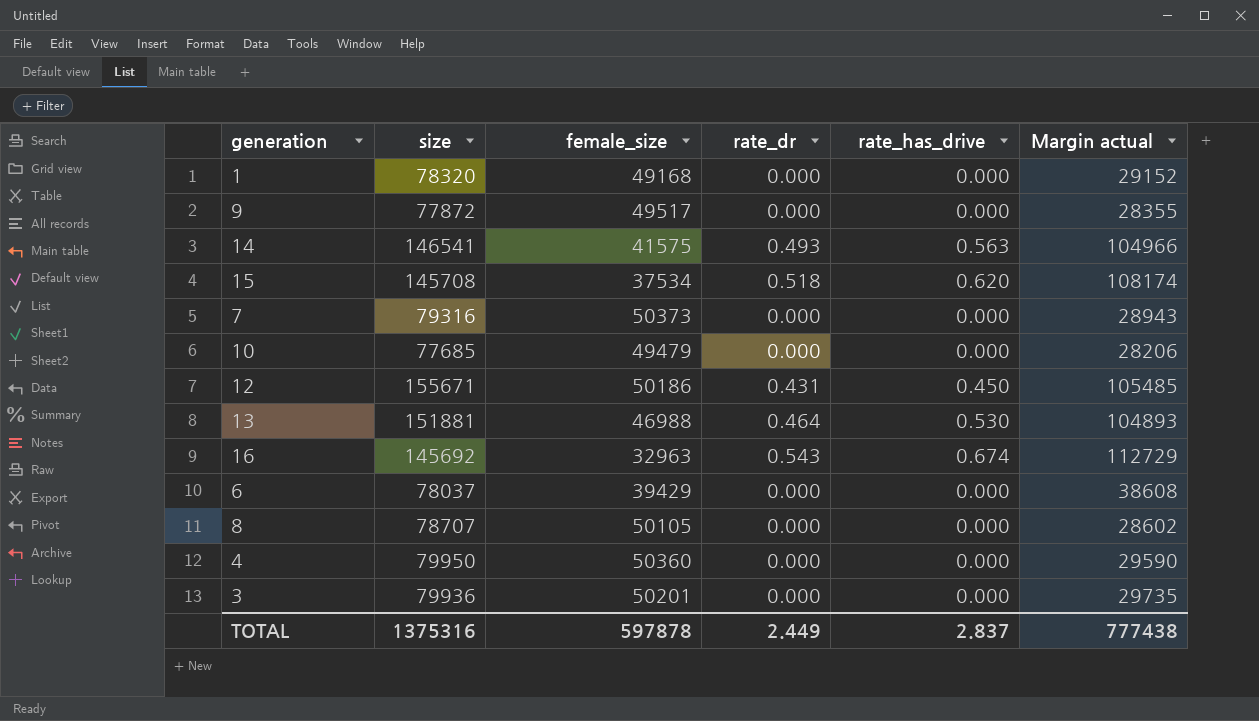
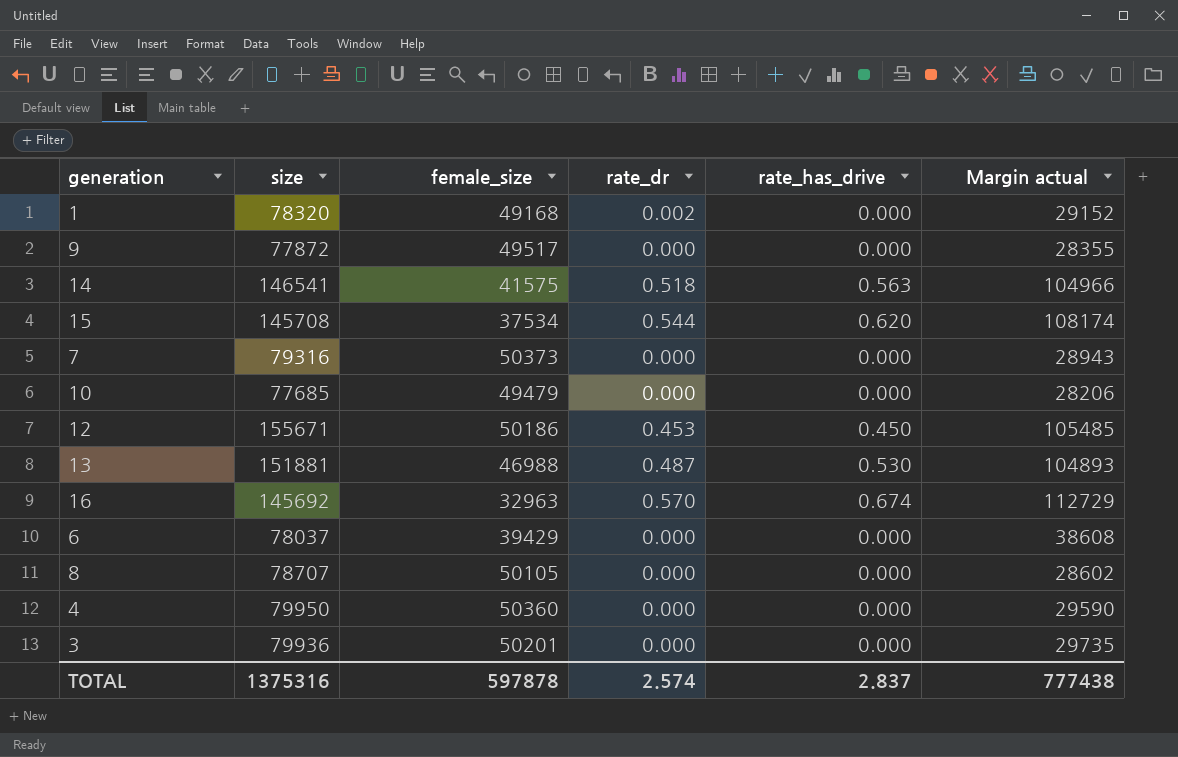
1 | rate_dr: 0.000 -> 0.002
14 | rate_dr: 0.493 -> 0.518
15 | rate_dr: 0.518 -> 0.544
12 | rate_dr: 0.431 -> 0.453
13 | rate_dr: 0.464 -> 0.487
16 | rate_dr: 0.543 -> 0.570
TOTAL | rate_dr: 2.449 -> 2.574

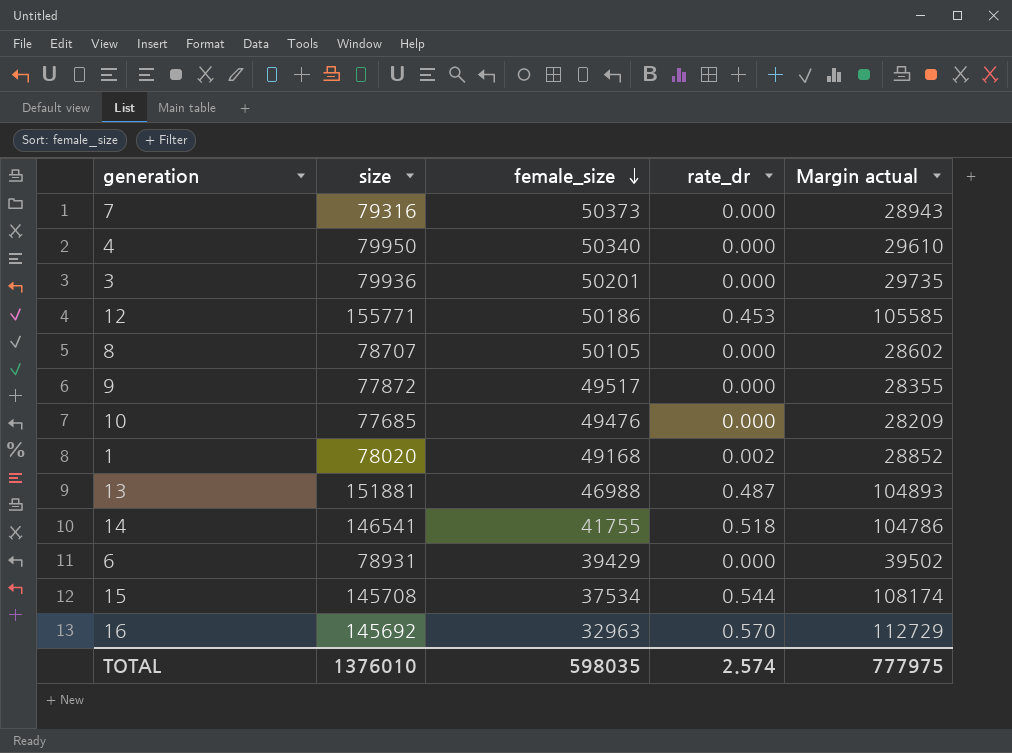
row order: none -> female_size descending
column rate_has_drive | position: 5 -> none
4 | female_size: 50360 -> 50340
4 | Margin actual: 29590 -> 29610
12 | size: 155671 -> 155771
12 | Margin actual: 105485 -> 105585
10 | female_size: 49479 -> 49476
10 | Margin actual: 28206 -> 28209
1 | size: 78320 -> 78020
1 | Margin actual: 29152 -> 28852
14 | female_size: 41575 -> 41755
14 | Margin actual: 104966 -> 104786
6 | size: 78037 -> 78931
6 | Margin actual: 38608 -> 39502
TOTAL | size: 1375316 -> 1376010
TOTAL | female_size: 597878 -> 598035
TOTAL | Margin actual: 777438 -> 777975

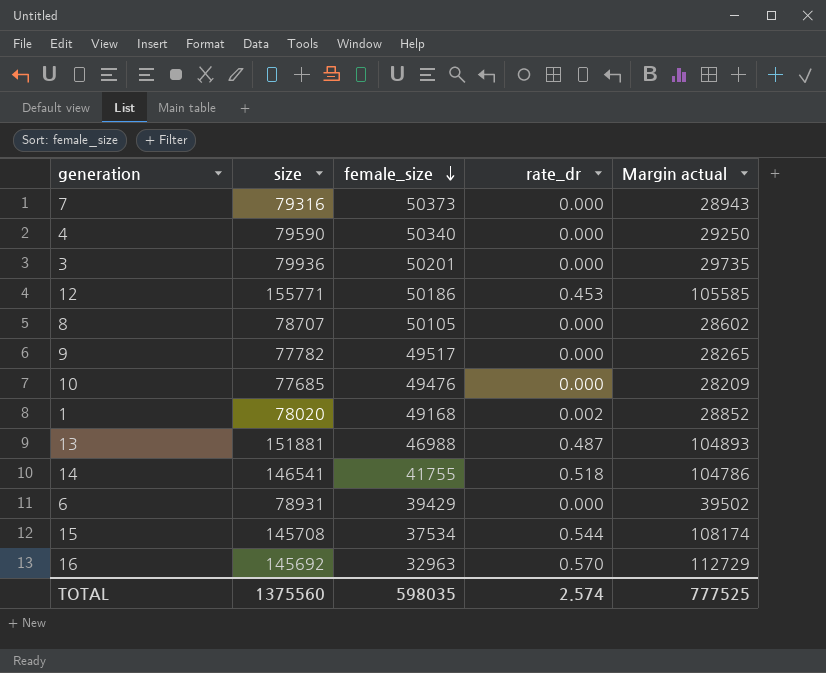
4 | size: 79950 -> 79590
4 | Margin actual: 29610 -> 29250
9 | size: 77872 -> 77782
9 | Margin actual: 28355 -> 28265
TOTAL | size: 1376010 -> 1375560
TOTAL | Margin actual: 777975 -> 777525

